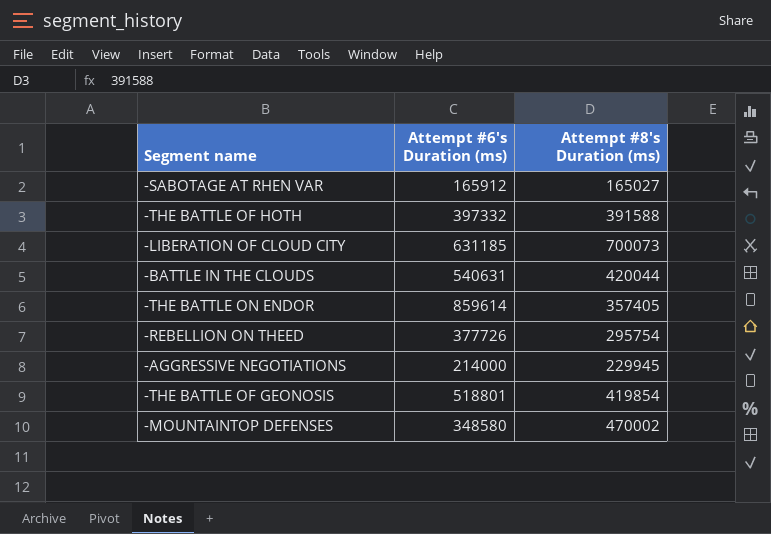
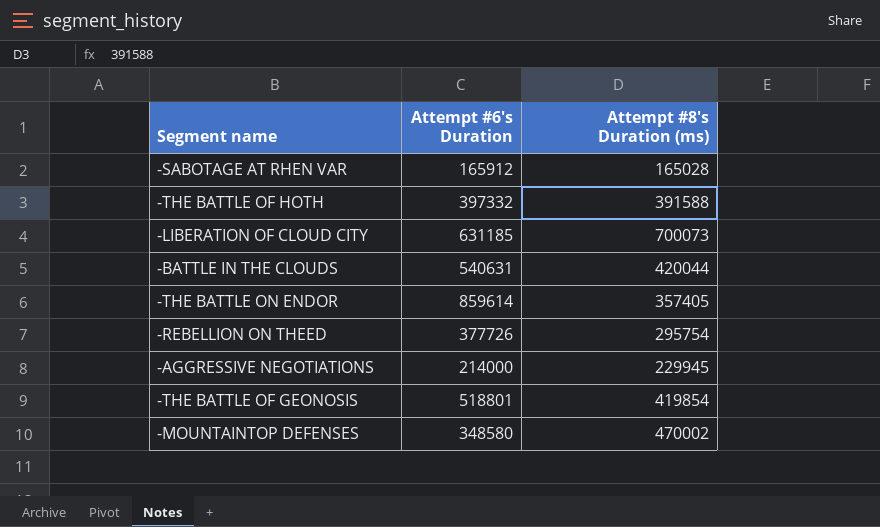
column name: Attempt #6's Duration (ms) -> Attempt #6's Duration
-SABOTAGE AT RHEN VAR | Attempt #8's Duration (ms): 165027 -> 165028

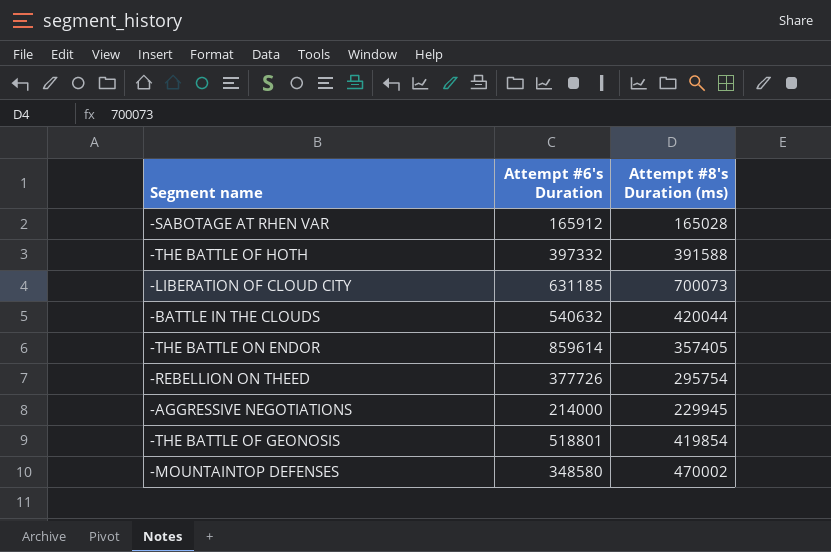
-BATTLE IN THE CLOUDS | Attempt #6's Duration: 540631 -> 540632

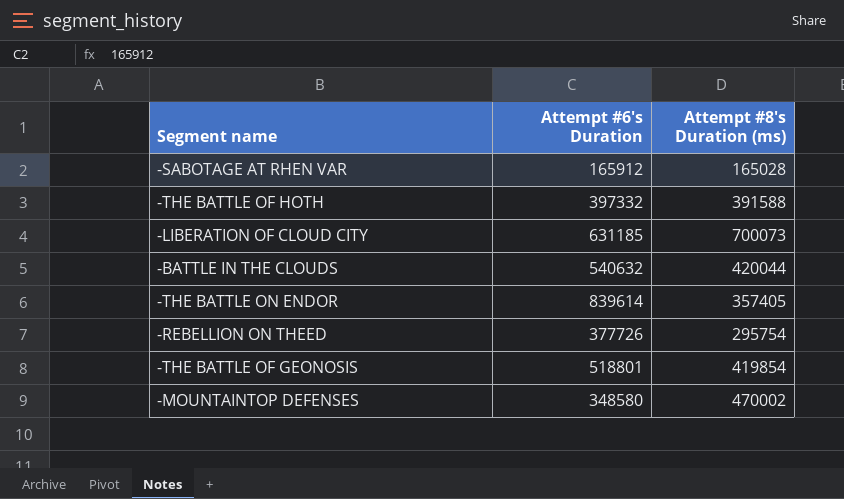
row -AGGRESSIVE NEGOTIATIONS: 214000 | 229945 -> none
-THE BATTLE ON ENDOR | Attempt #6's Duration: 859614 -> 839614

